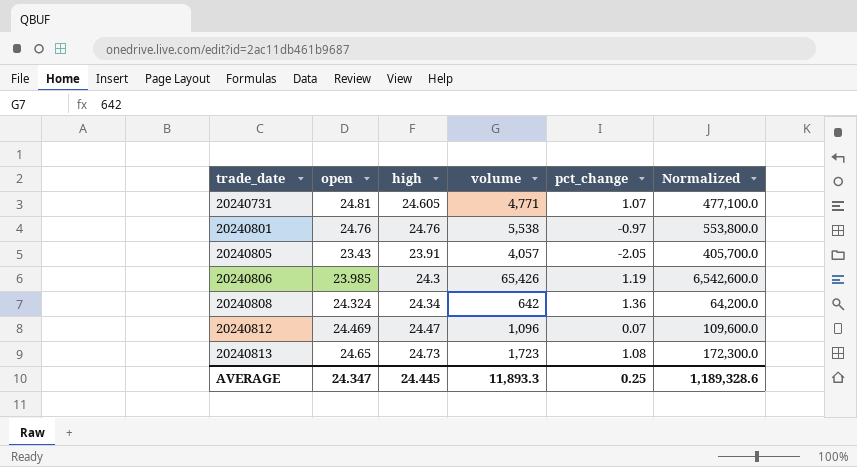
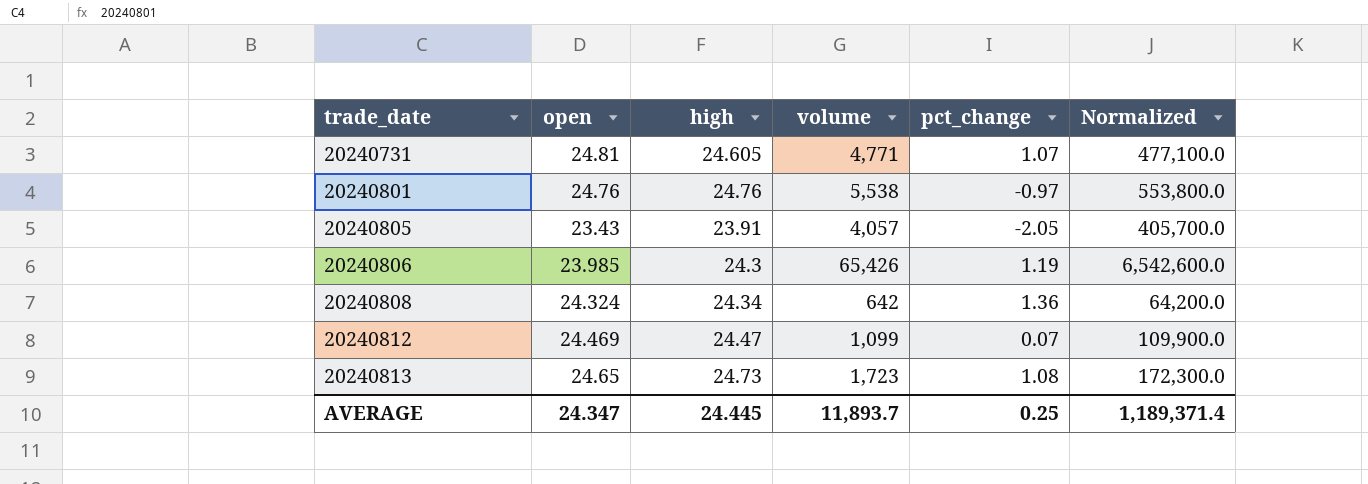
20240812 | volume: 1,096 -> 1,099
20240812 | Normalized: 109,600.0 -> 109,900.0
AVERAGE | volume: 11,893.3 -> 11,893.7
AVERAGE | Normalized: 1,189,328.6 -> 1,189,371.4

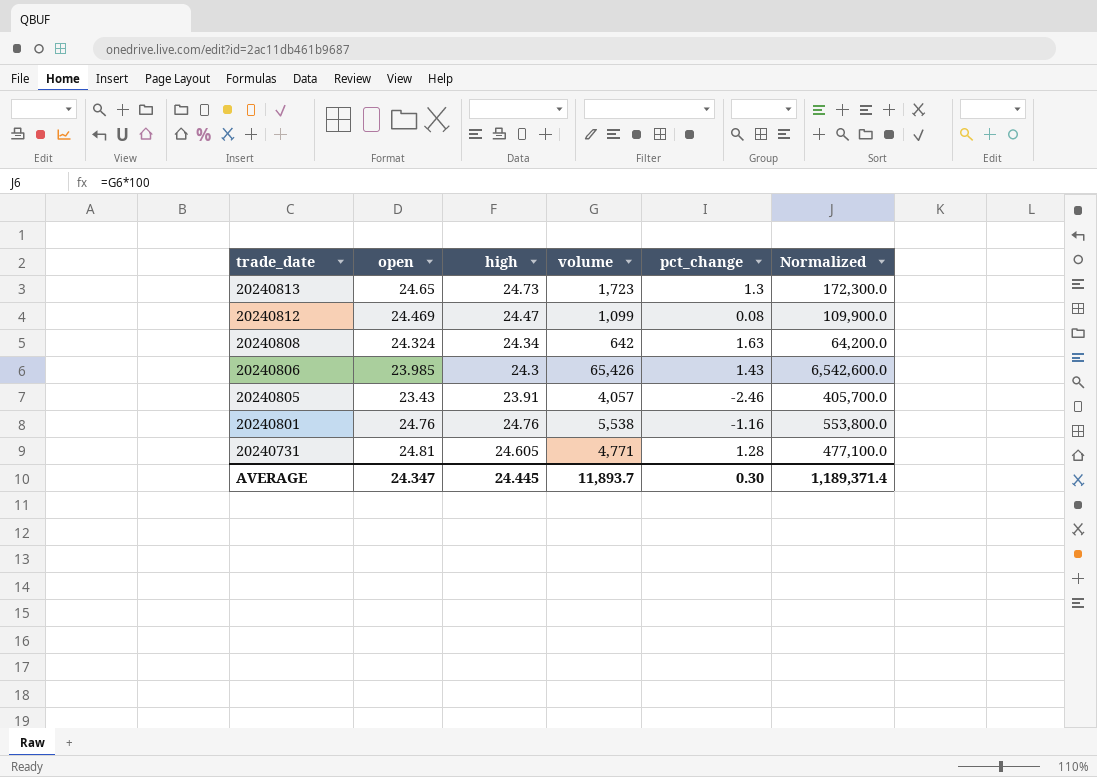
row order: trade_date ascending -> trade_date descending
20240813 | pct_change: 1.08 -> 1.3
20240812 | pct_change: 0.07 -> 0.08
20240808 | pct_change: 1.36 -> 1.63
20240806 | pct_change: 1.19 -> 1.43
20240805 | pct_change: -2.05 -> -2.46
20240801 | pct_change: -0.97 -> -1.16
20240731 | pct_change: 1.07 -> 1.28
AVERAGE | pct_change: 0.25 -> 0.30

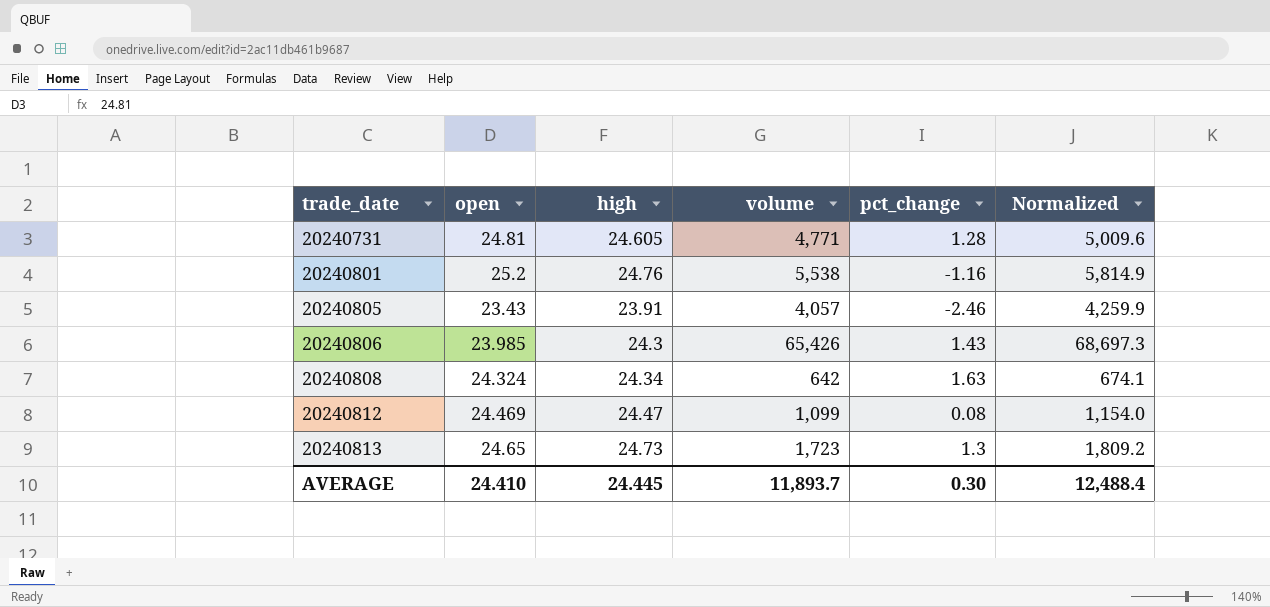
row order: trade_date descending -> trade_date ascending
column Normalized | formula: [volume] * 100 -> [volume] * 1.05
20240801 | open: 24.76 -> 25.2
AVERAGE | open: 24.347 -> 24.410
AVERAGE | Normalized: 1,189,371.4 -> 12,488.4

